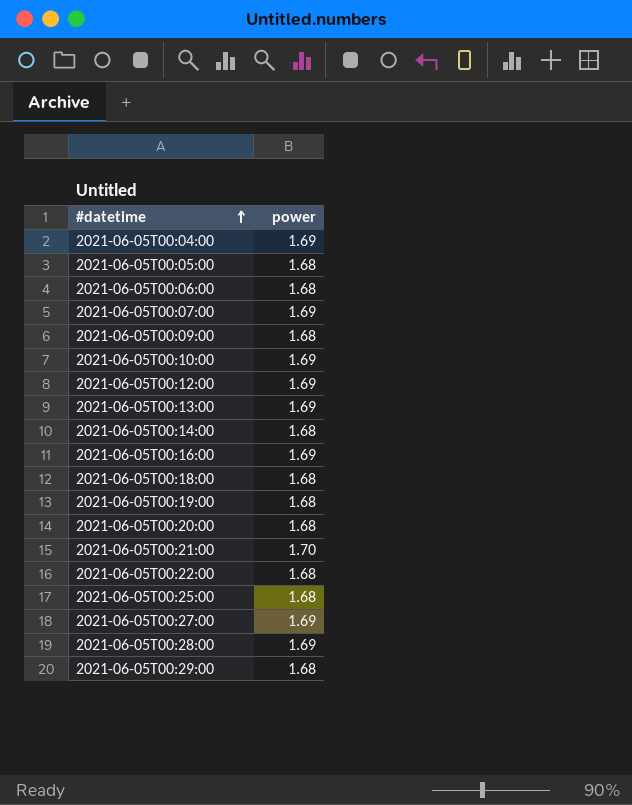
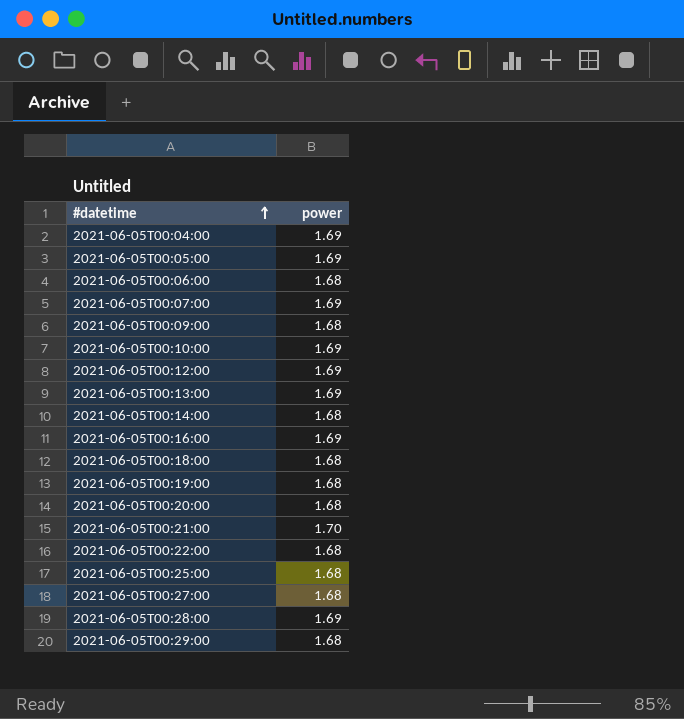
2021-06-05T00:05:00 | power: 1.68 -> 1.69
2021-06-05T00:27:00 | power: 1.69 -> 1.68

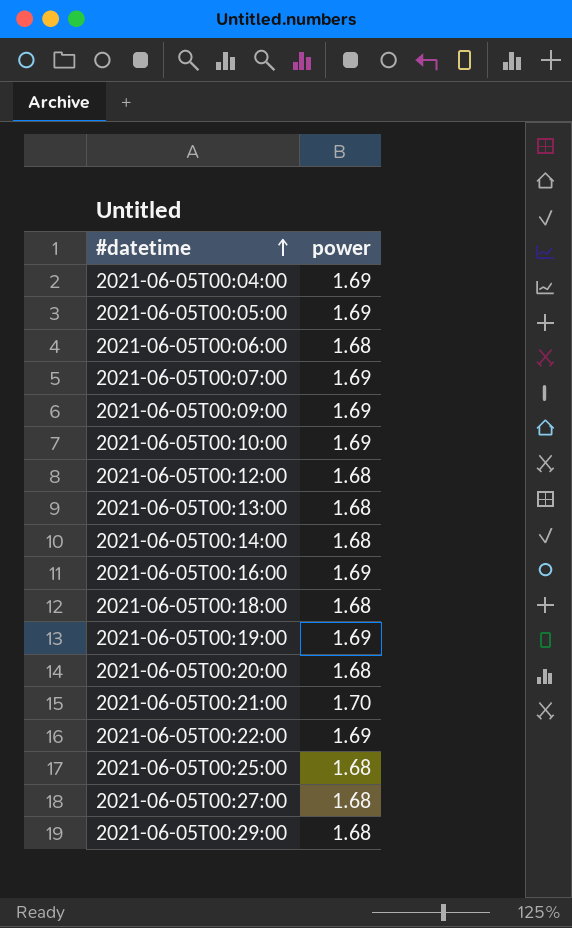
row 2021-06-05T00:28:00: 1.69 -> none
2021-06-05T00:09:00 | power: 1.68 -> 1.69
2021-06-05T00:12:00 | power: 1.69 -> 1.68
2021-06-05T00:13:00 | power: 1.69 -> 1.68
2021-06-05T00:19:00 | power: 1.68 -> 1.69
2021-06-05T00:22:00 | power: 1.68 -> 1.69

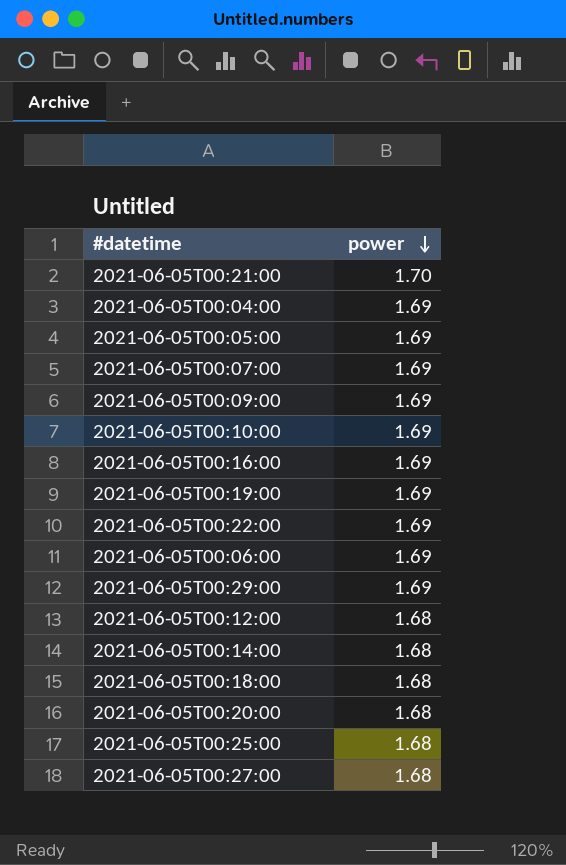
row order: #datetime ascending -> power descending
row 2021-06-05T00:13:00: 1.68 -> none
2021-06-05T00:06:00 | power: 1.68 -> 1.69
2021-06-05T00:29:00 | power: 1.68 -> 1.69

